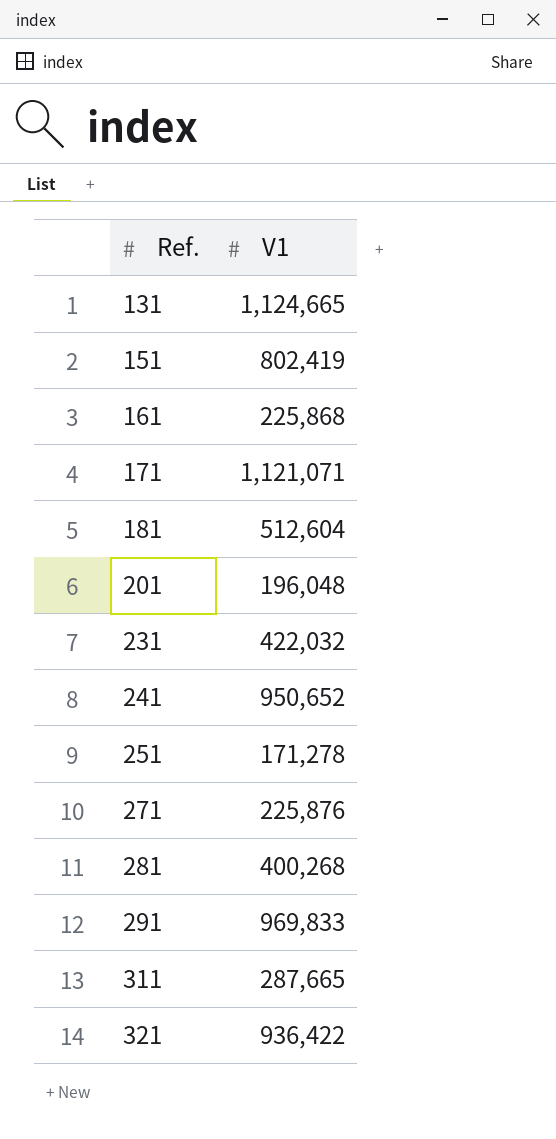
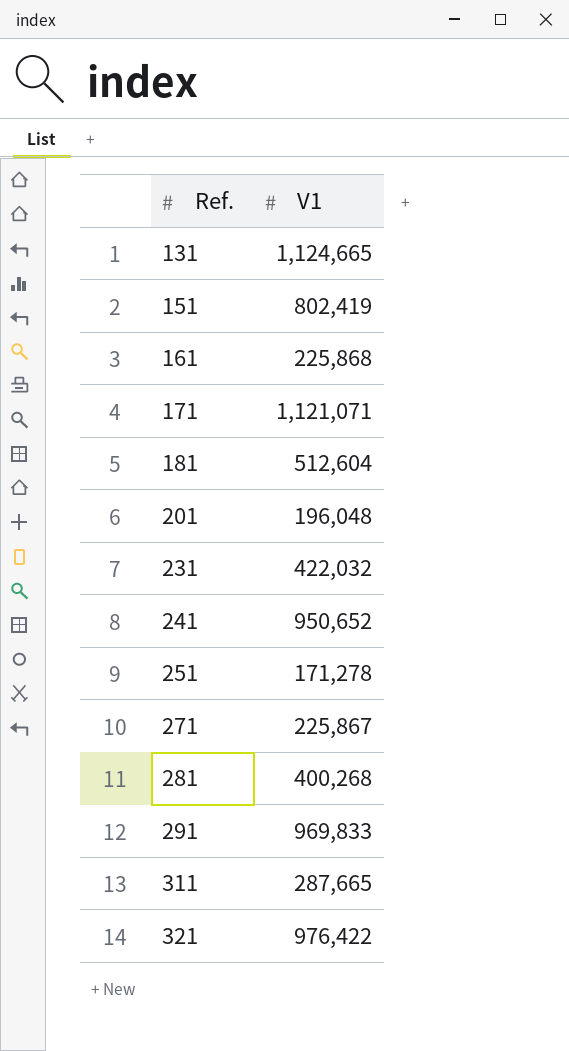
271 | V1: 225,876 -> 225,867
321 | V1: 936,422 -> 976,422

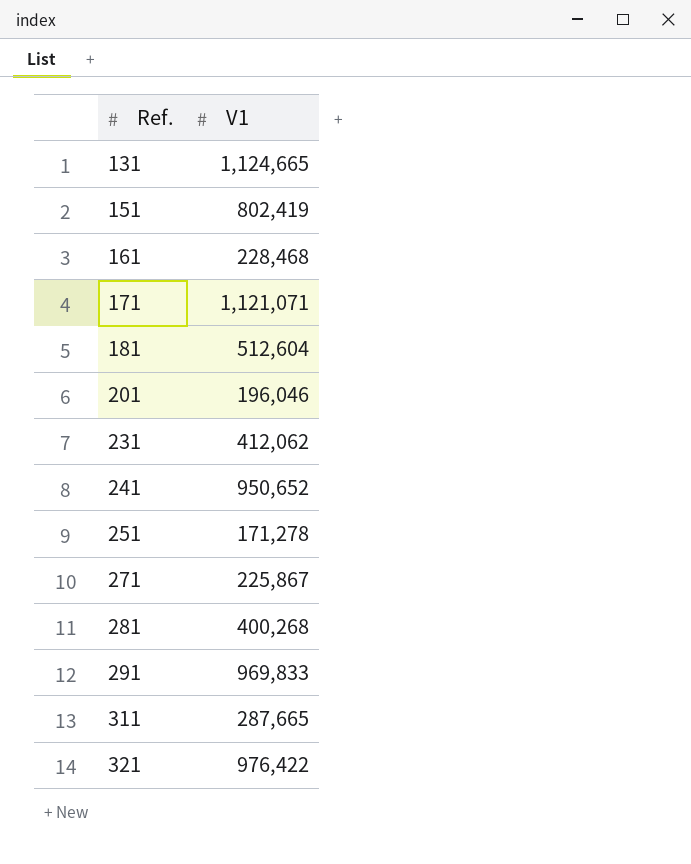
161 | V1: 225,868 -> 228,468
201 | V1: 196,048 -> 196,046
231 | V1: 422,032 -> 412,062

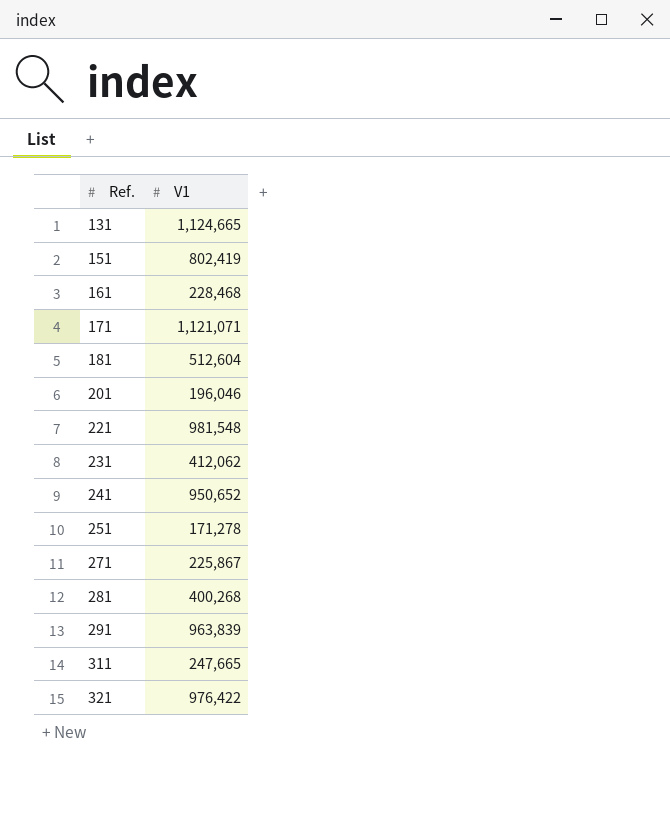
row 221: none -> 981,548
291 | V1: 969,833 -> 963,839
311 | V1: 287,665 -> 247,665

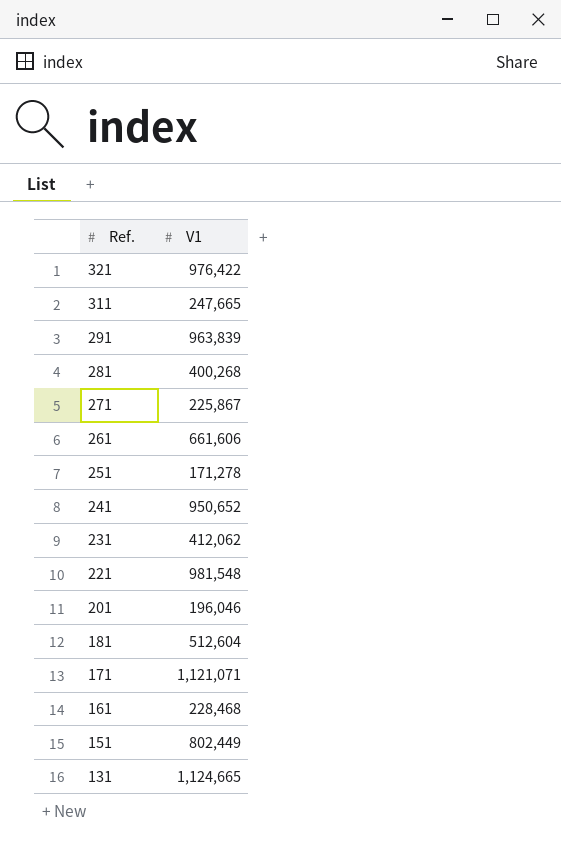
row order: Ref. ascending -> Ref. descending
row 261: none -> 661,606
151 | V1: 802,419 -> 802,449

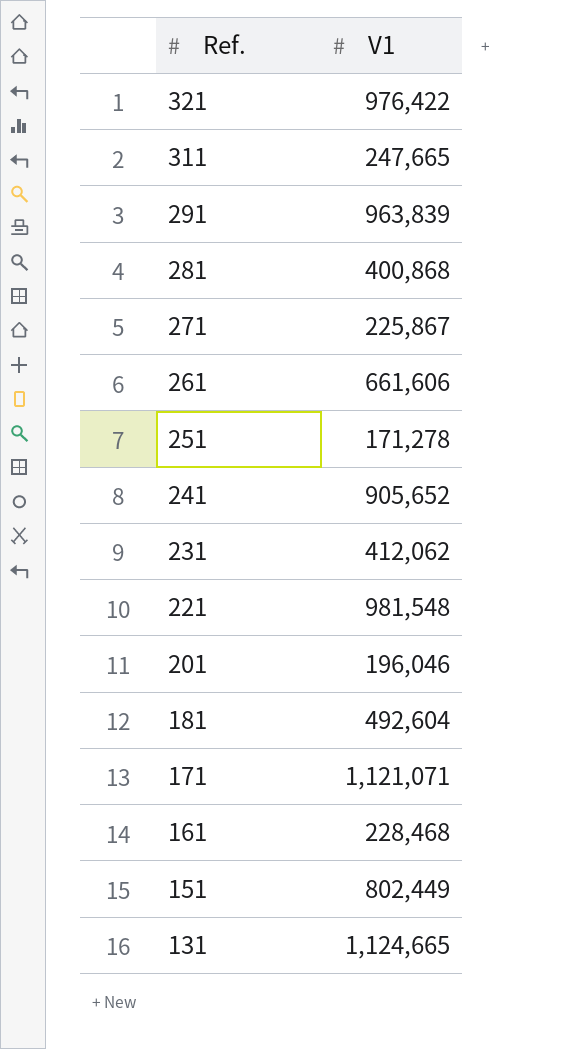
281 | V1: 400,268 -> 400,868
241 | V1: 950,652 -> 905,652
181 | V1: 512,604 -> 492,604

